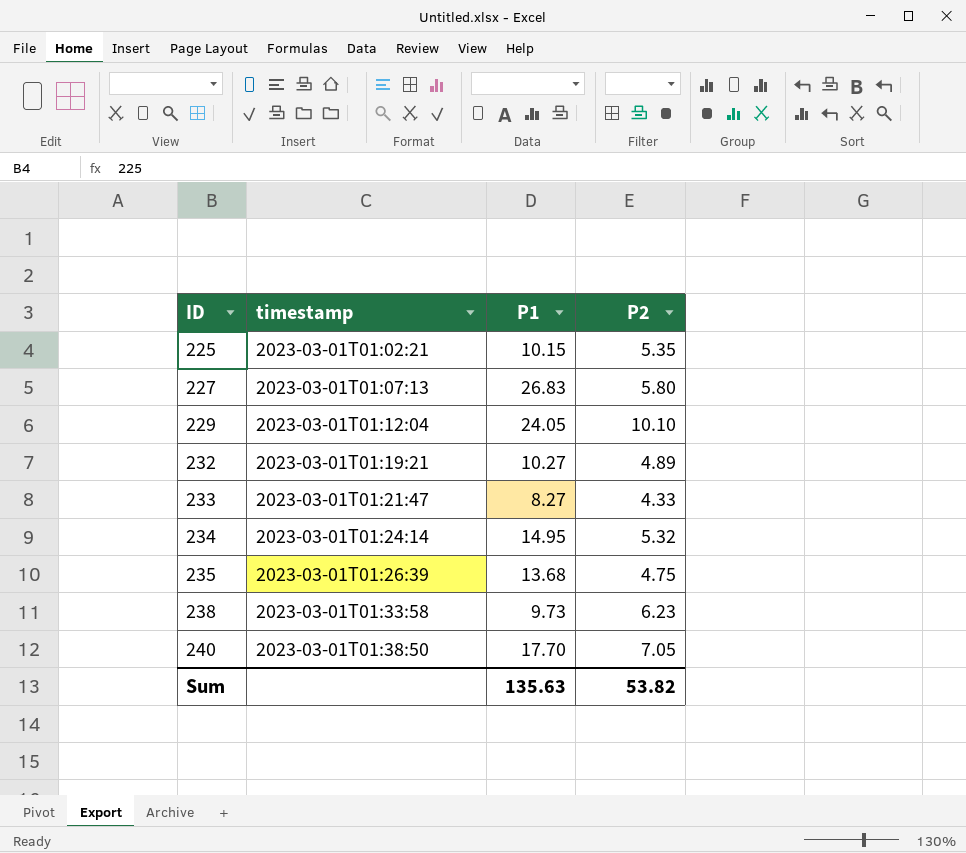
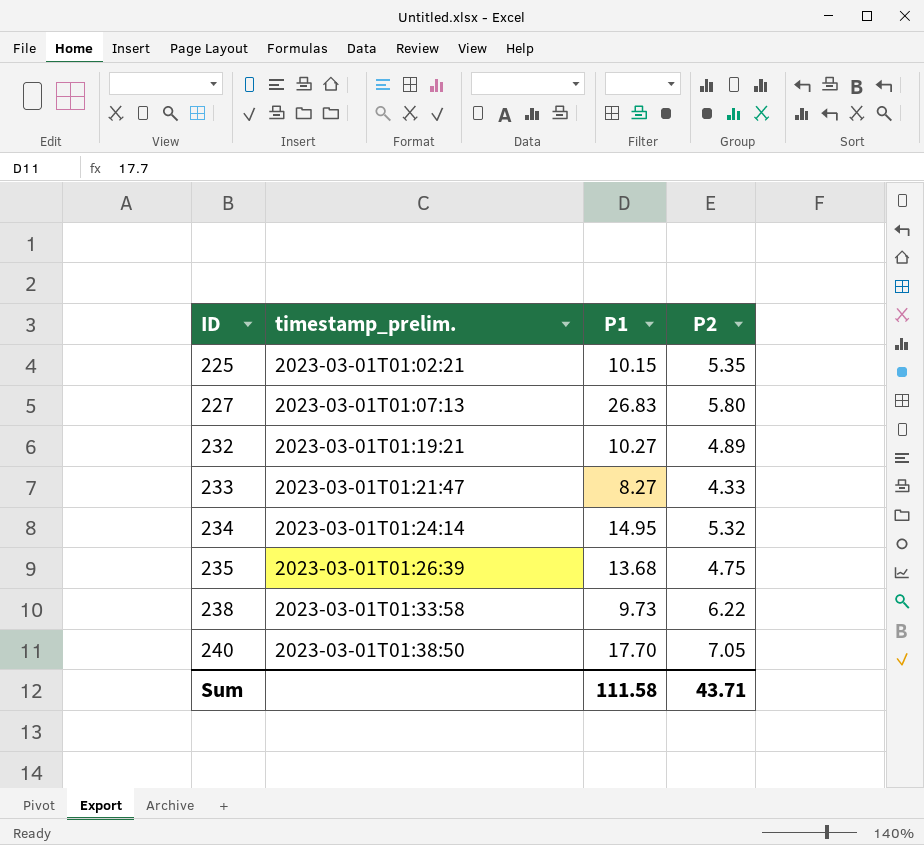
column name: timestamp -> timestamp_prelim.
row 229: 2023-03-01T01:12:04 | 24.05 | 10.10 -> none
238 | P2: 6.23 -> 6.22
Sum | P1: 135.63 -> 111.58
Sum | P2: 53.82 -> 43.71

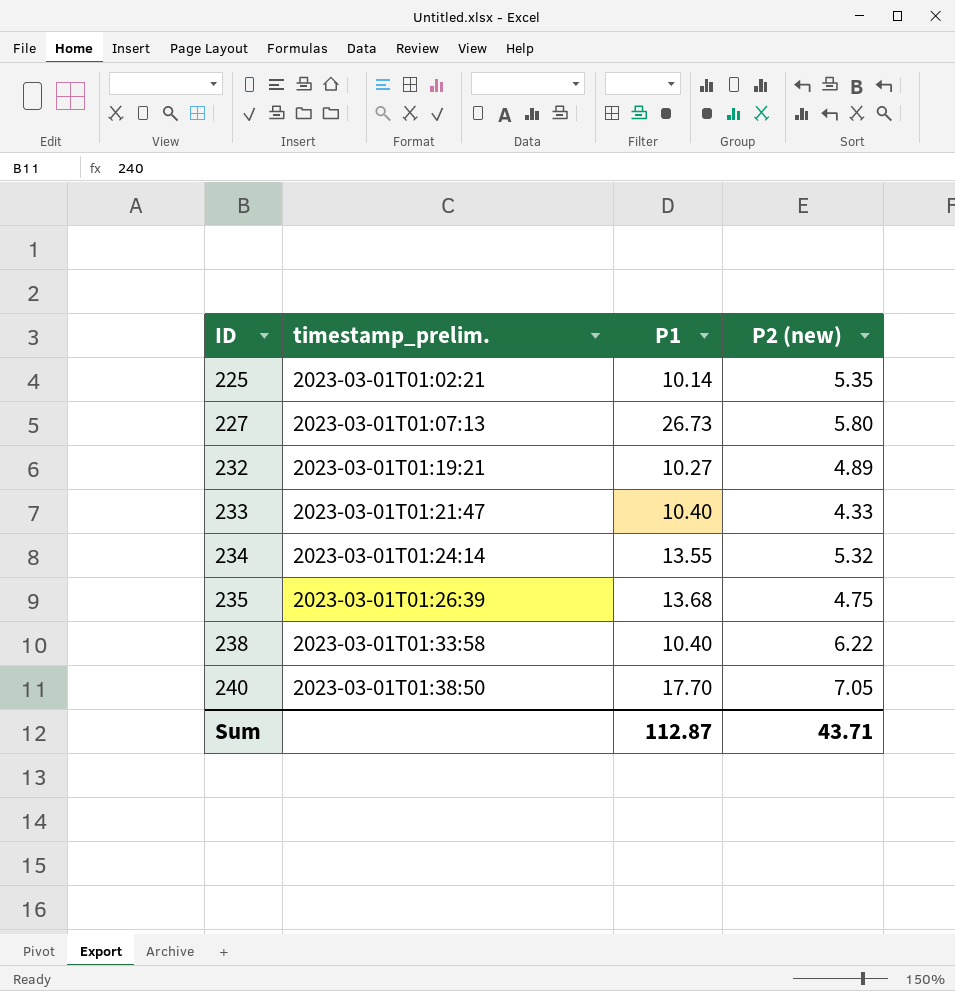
column name: P2 -> P2 (new)
225 | P1: 10.15 -> 10.14
227 | P1: 26.83 -> 26.73
233 | P1: 8.27 -> 10.40
234 | P1: 14.95 -> 13.55
238 | P1: 9.73 -> 10.40
Sum | P1: 111.58 -> 112.87

